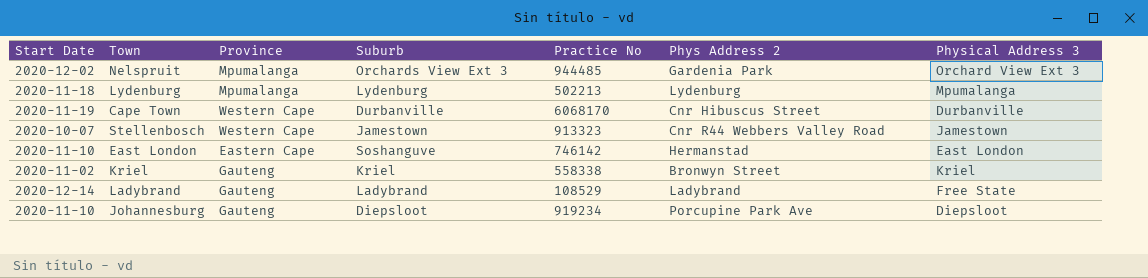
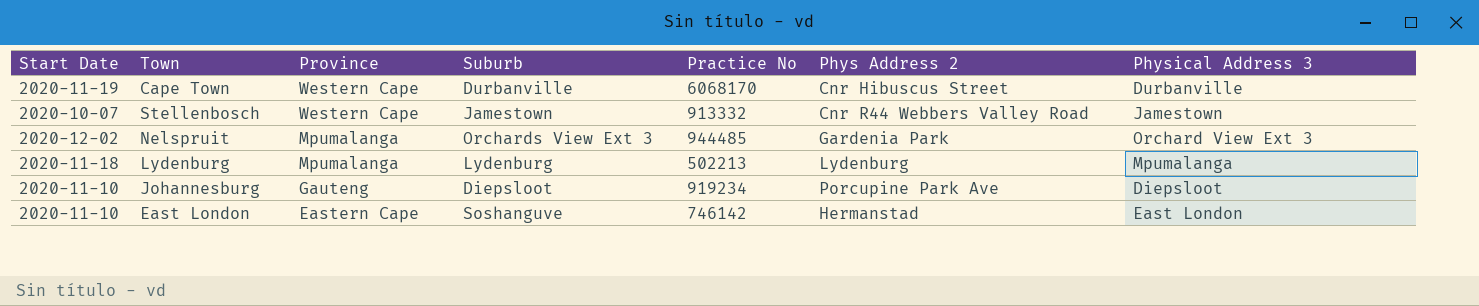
row order: none -> Province descending
row Kriel: 2020-11-02 | Gauteng | Kriel | 558338 | Bronwyn Street | Kriel -> none
row Ladybrand: 2020-12-14 | Gauteng | Ladybrand | 108529 | Ladybrand | Free State -> none
Stellenbosch | Practice No: 913323 -> 913332

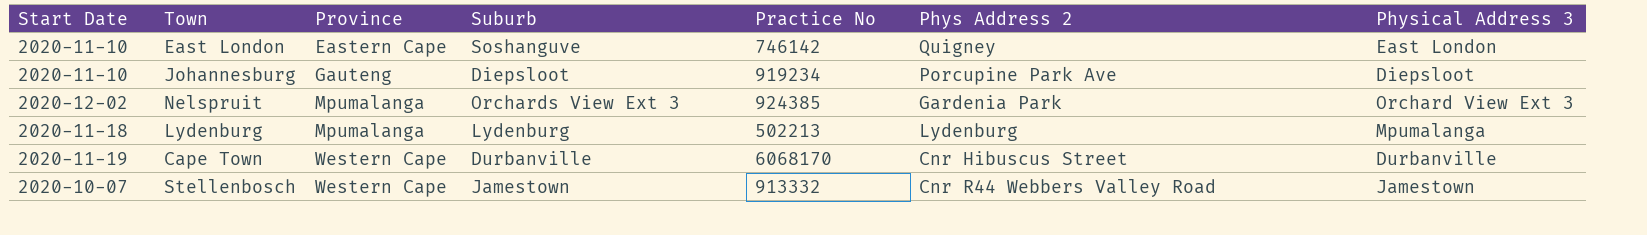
row order: Province descending -> Province ascending
East London | Phys Address 2: Hermanstad -> Quigney
Nelspruit | Practice No: 944485 -> 924385

